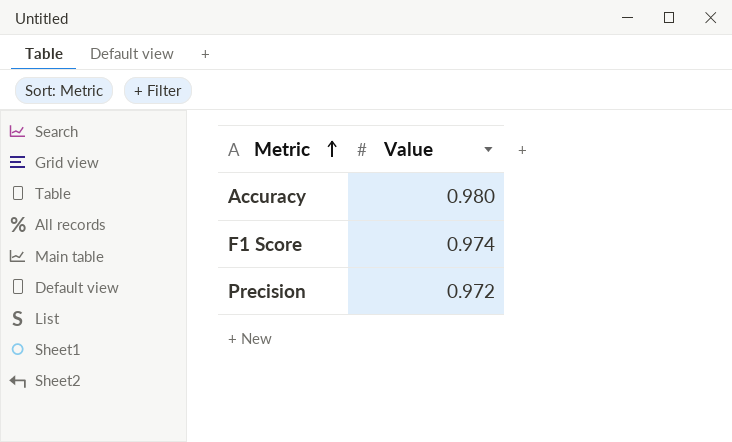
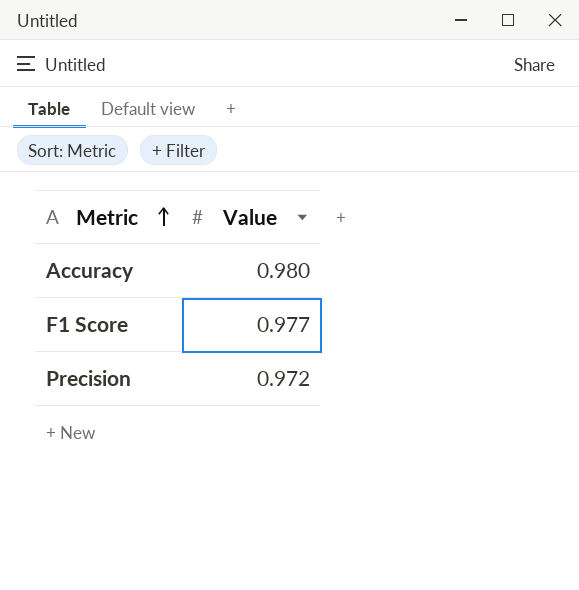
F1 Score | Value: 0.974 -> 0.977

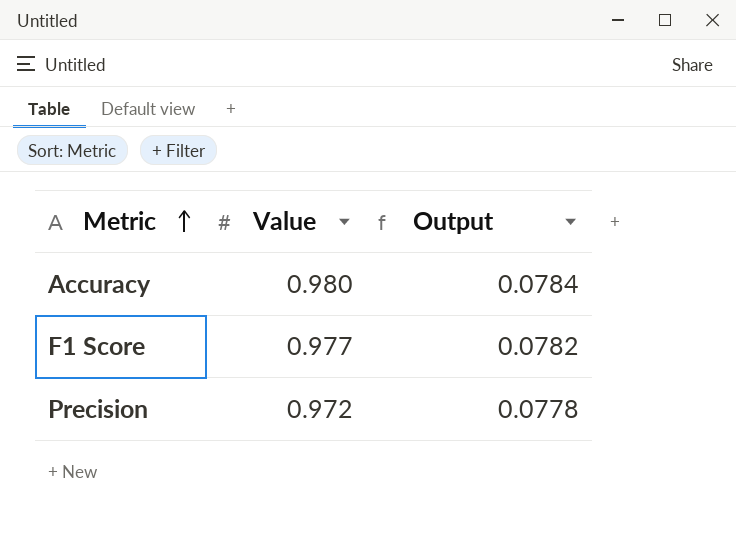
column Output | formula: none -> [Value] * 0.08

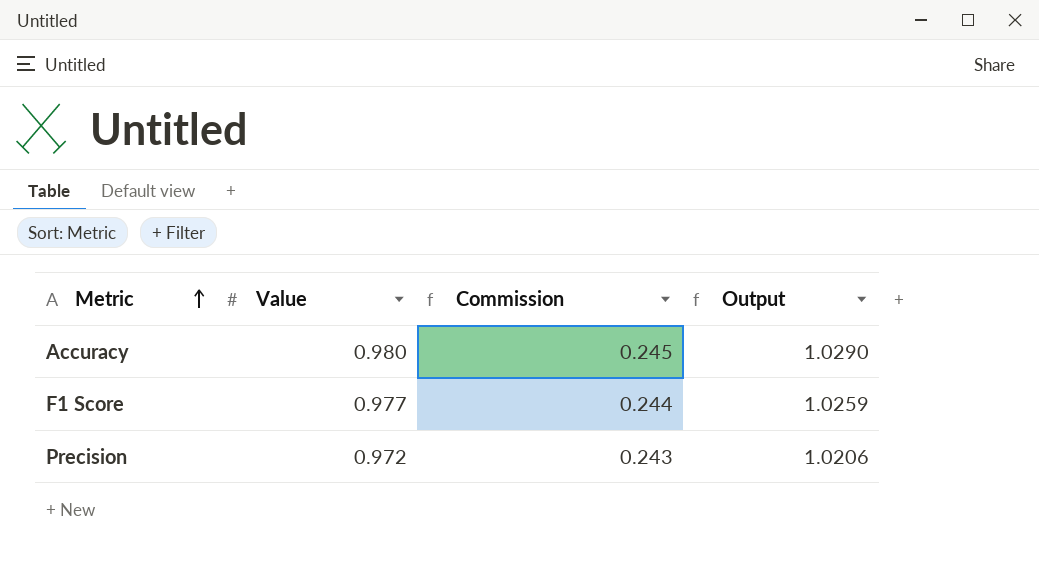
column Commission | formula: none -> [Value] * 0.25
column Output | formula: [Value] * 0.08 -> [Value] * 1.05

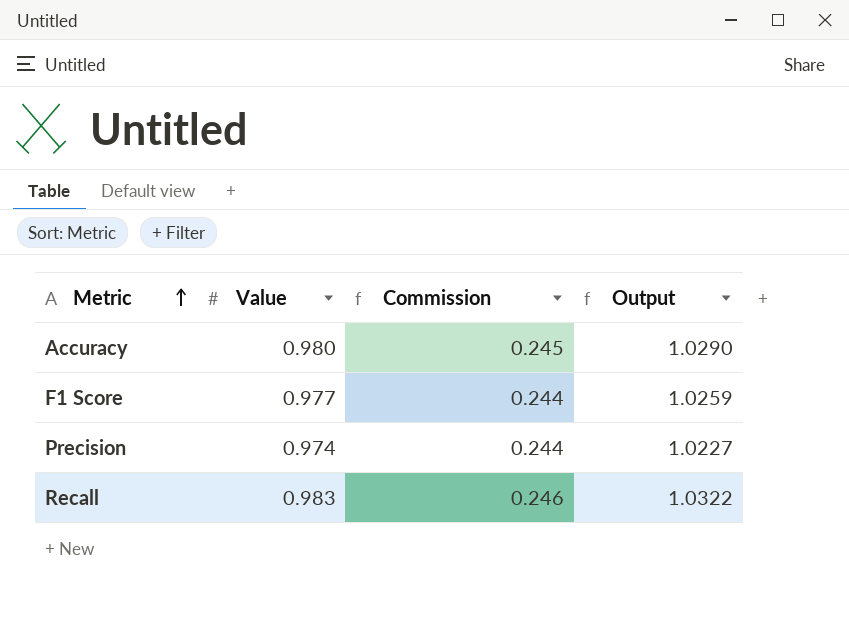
Precision | Value: 0.972 -> 0.974
Precision | Commission: 0.243 -> 0.244
Precision | Output: 1.0206 -> 1.0227
row Recall: none -> 0.983 | 0.246 | 1.0322

